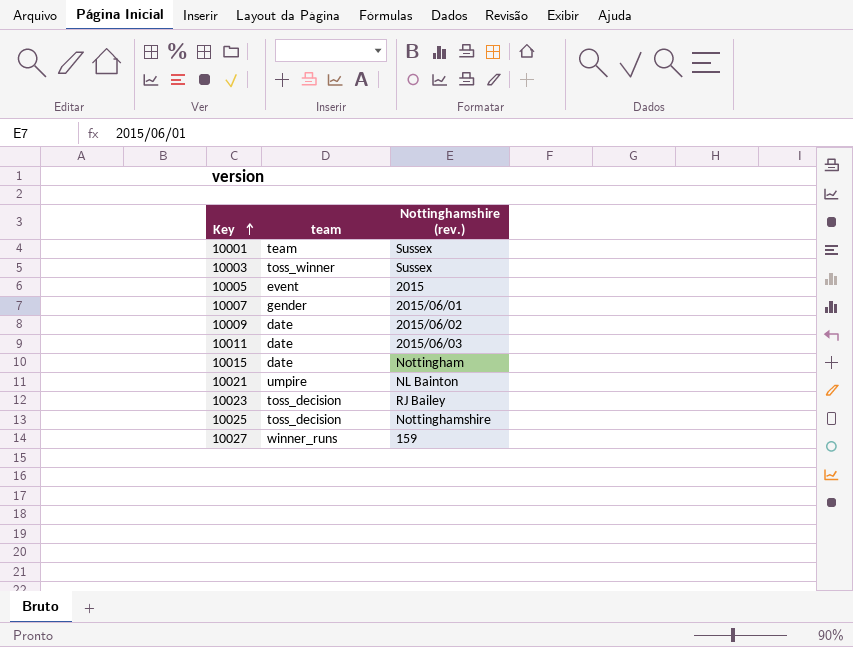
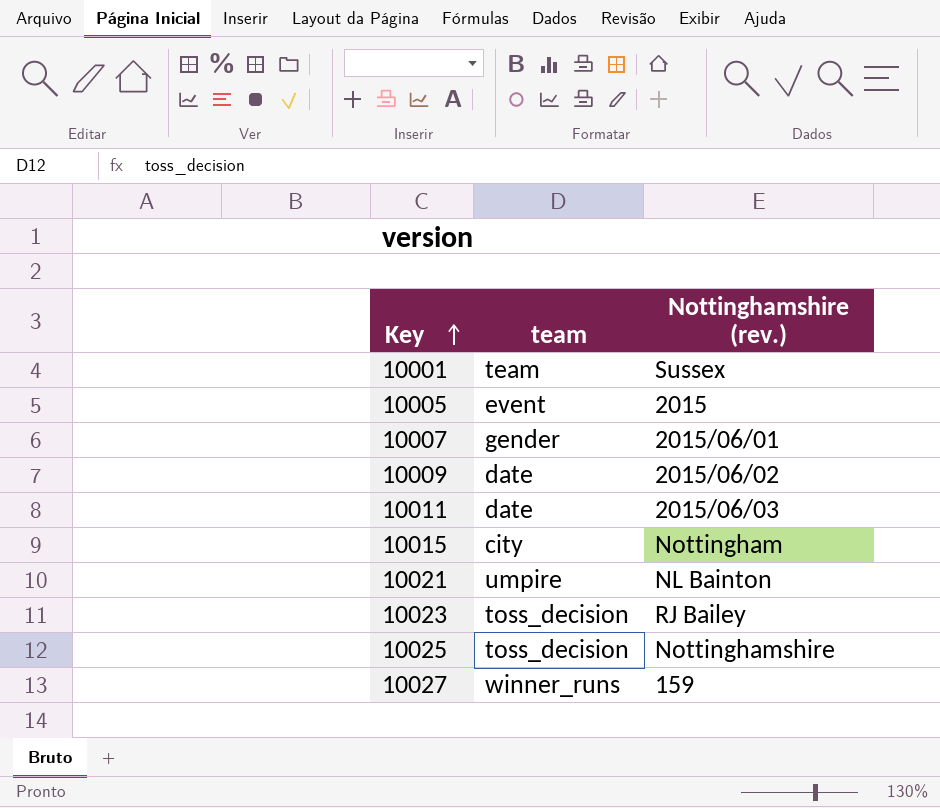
row 10003: toss_winner | Sussex -> none
10015 | team: date -> city

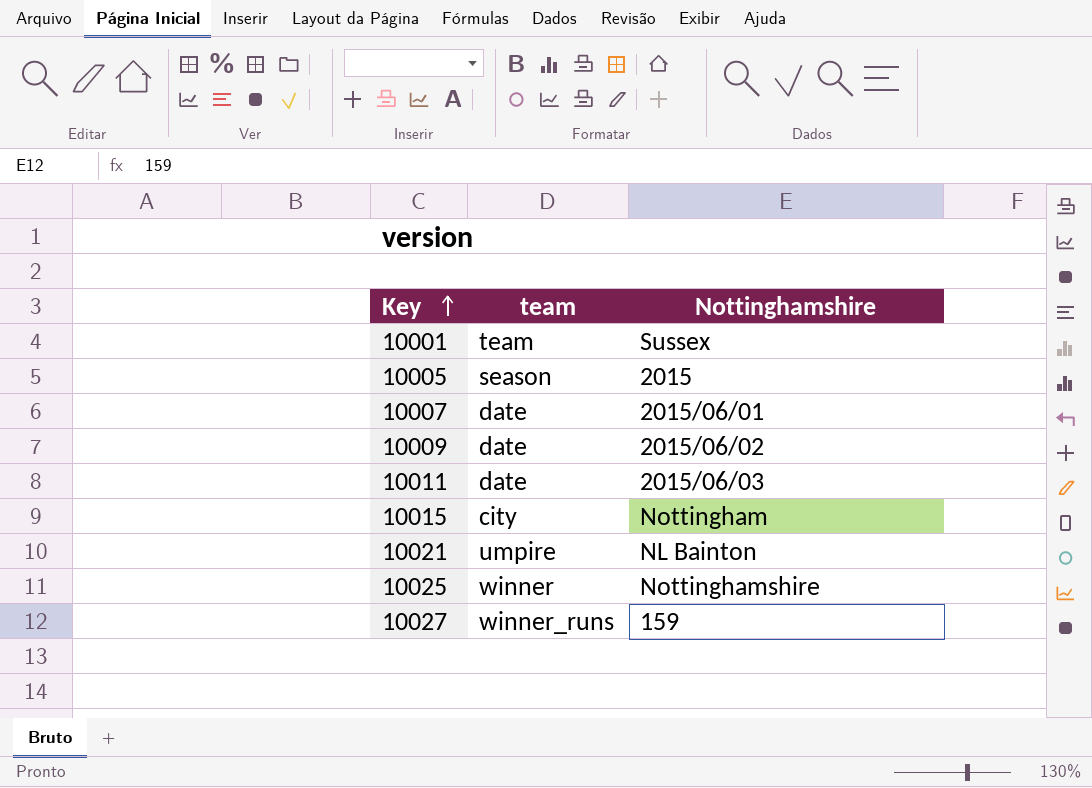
column name: Nottinghamshire (rev.) -> Nottinghamshire
row 10023: toss_decision | RJ Bailey -> none
10005 | team: event -> season
10007 | team: gender -> date
10025 | team: toss_decision -> winner

